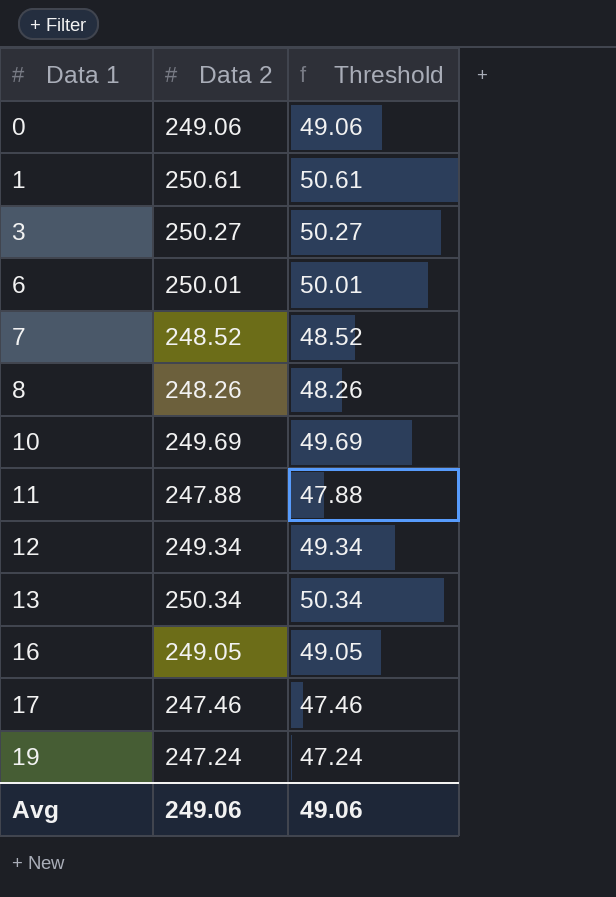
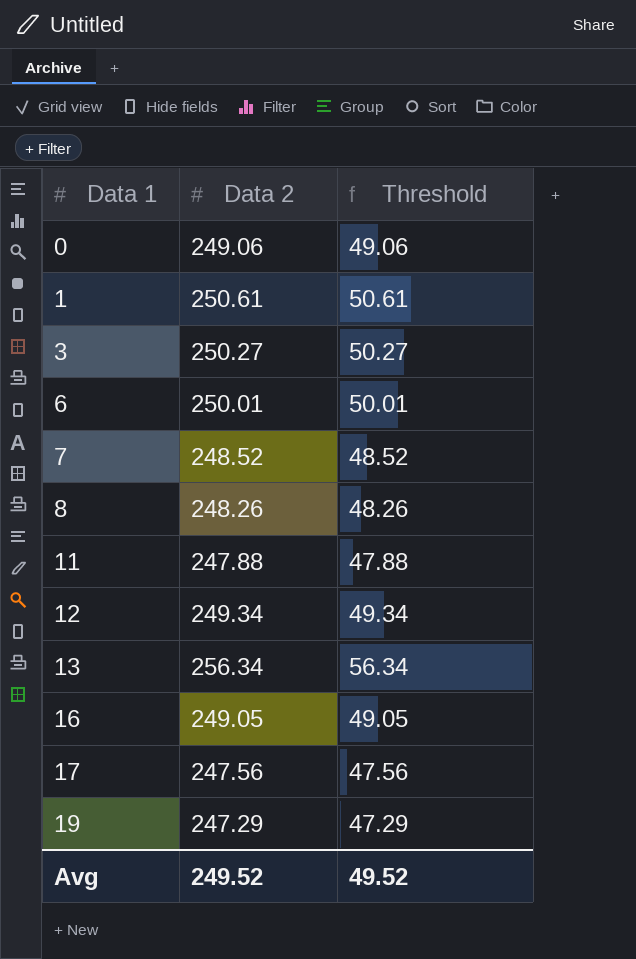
row 10: 249.69 | 49.69 -> none
13 | Data 2: 250.34 -> 256.34
13 | Threshold: 50.34 -> 56.34
17 | Data 2: 247.46 -> 247.56
17 | Threshold: 47.46 -> 47.56
19 | Data 2: 247.24 -> 247.29
19 | Threshold: 47.24 -> 47.29
Avg | Data 2: 249.06 -> 249.52
Avg | Threshold: 49.06 -> 49.52

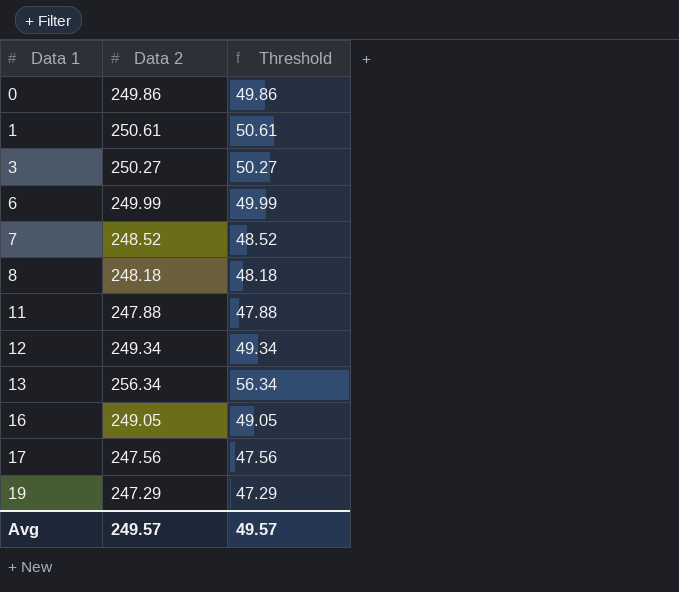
0 | Data 2: 249.06 -> 249.86
0 | Threshold: 49.06 -> 49.86
6 | Data 2: 250.01 -> 249.99
6 | Threshold: 50.01 -> 49.99
8 | Data 2: 248.26 -> 248.18
8 | Threshold: 48.26 -> 48.18
Avg | Data 2: 249.52 -> 249.57
Avg | Threshold: 49.52 -> 49.57

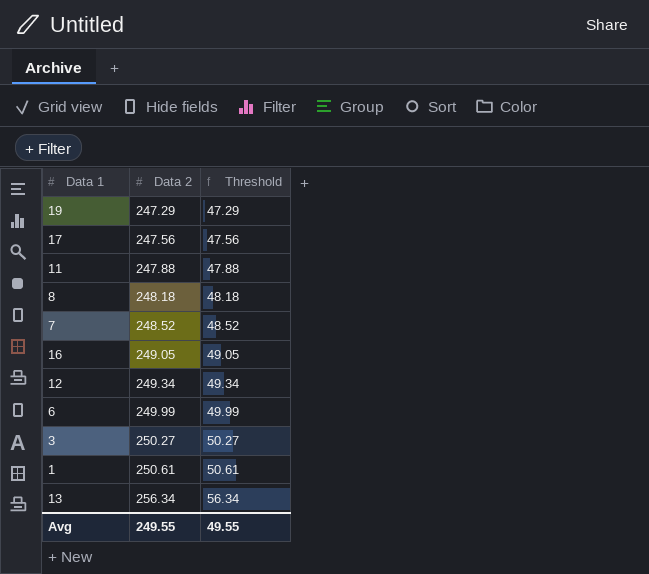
row order: Data 1 ascending -> Data 2 ascending
row 0: 249.86 | 49.86 -> none
Avg | Data 2: 249.57 -> 249.55
Avg | Threshold: 49.57 -> 49.55

